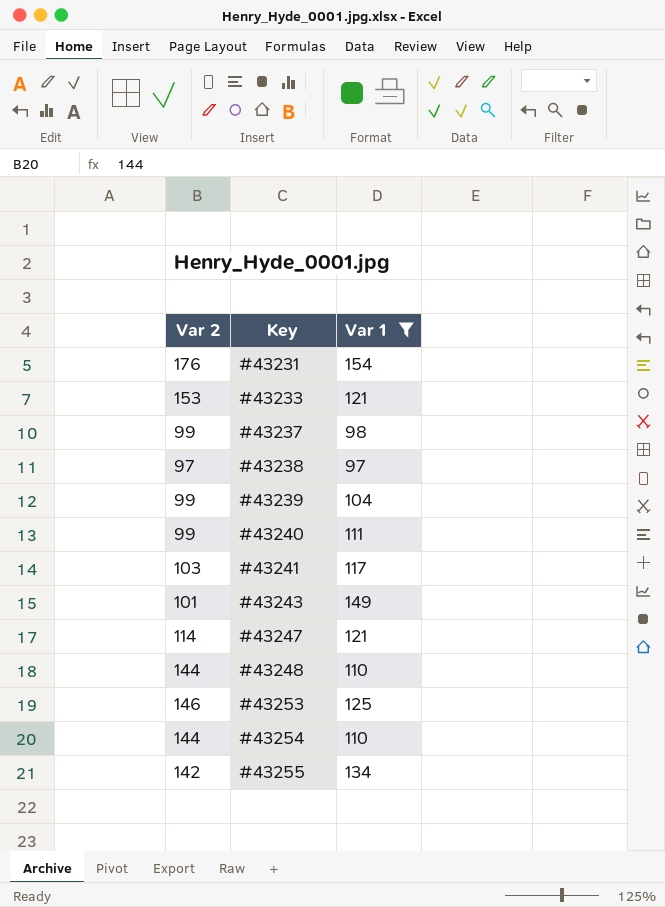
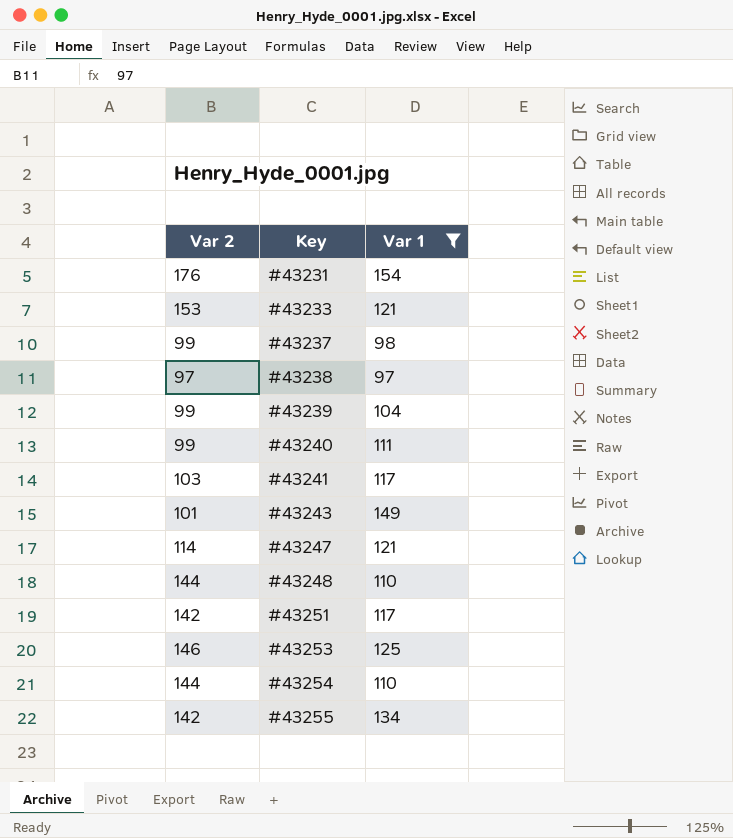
row #43251: none -> 142 | 117

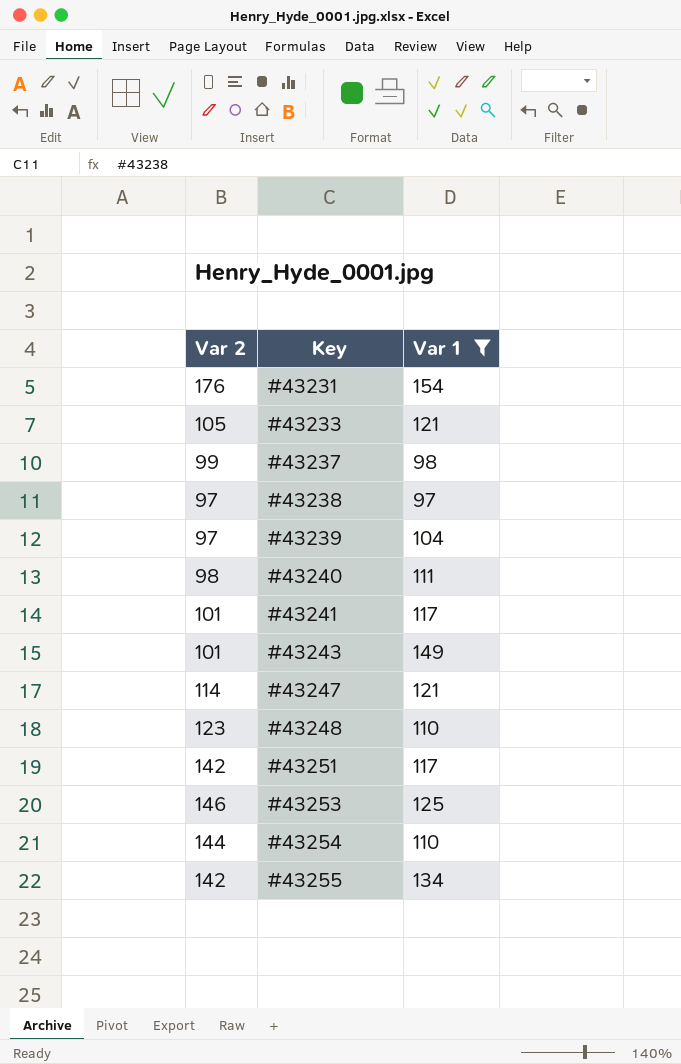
#43233 | Var 2: 153 -> 105
#43239 | Var 2: 99 -> 97
#43240 | Var 2: 99 -> 98
#43241 | Var 2: 103 -> 101
#43248 | Var 2: 144 -> 123

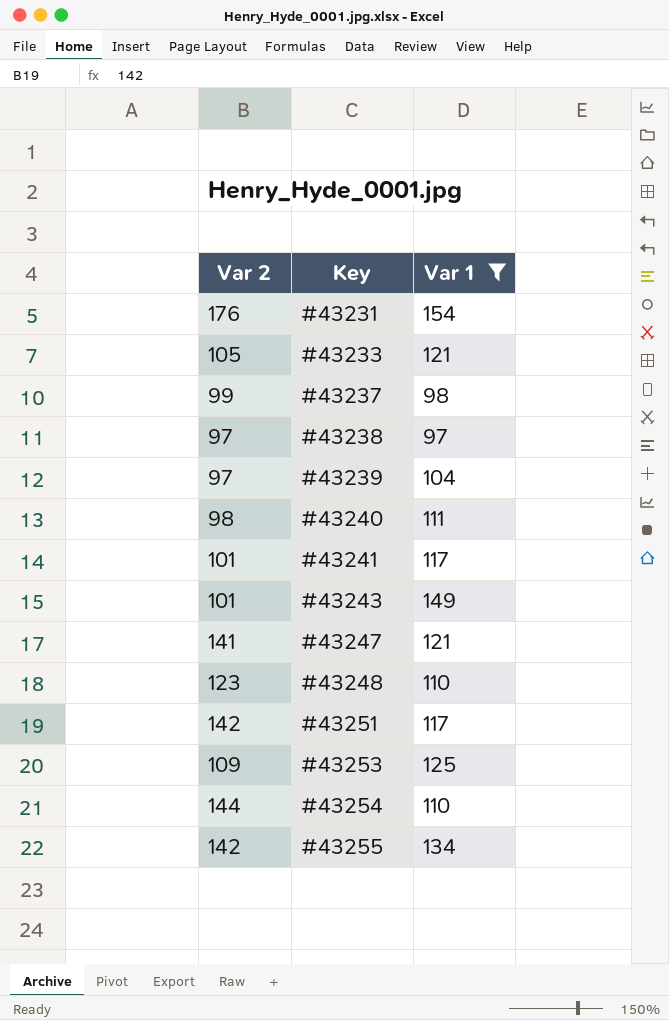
#43247 | Var 2: 114 -> 141
#43253 | Var 2: 146 -> 109

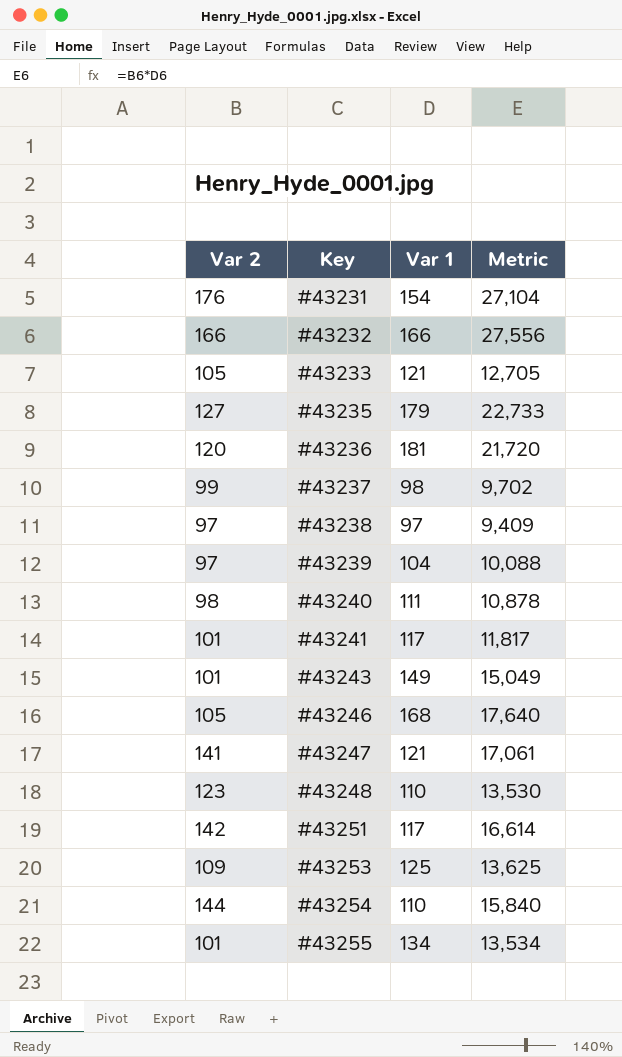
filter: Var 1 <= 154 -> none
column Metric | formula: none -> [Var 2] * [Var 1]
#43255 | Var 2: 142 -> 101

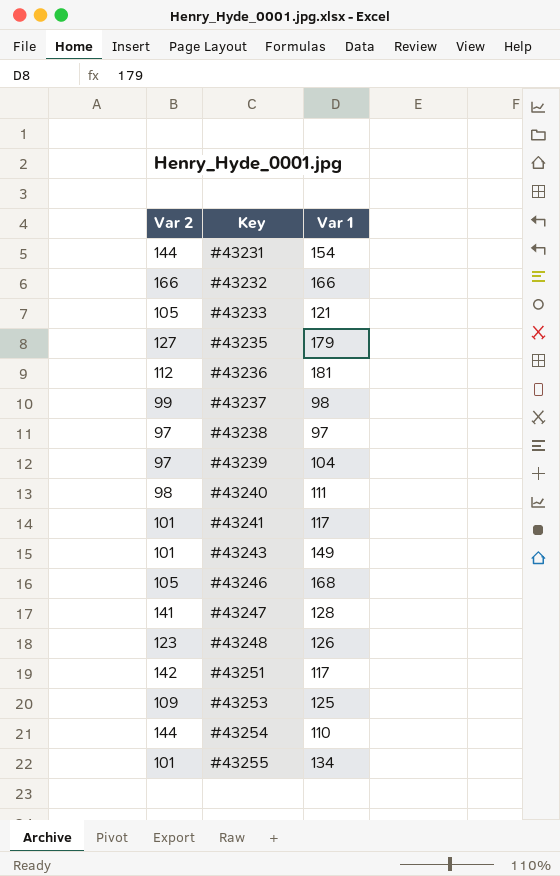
column Metric | formula: [Var 2] * [Var 1] -> none
#43231 | Var 2: 176 -> 144
#43236 | Var 2: 120 -> 112
#43247 | Var 1: 121 -> 128
#43248 | Var 1: 110 -> 126

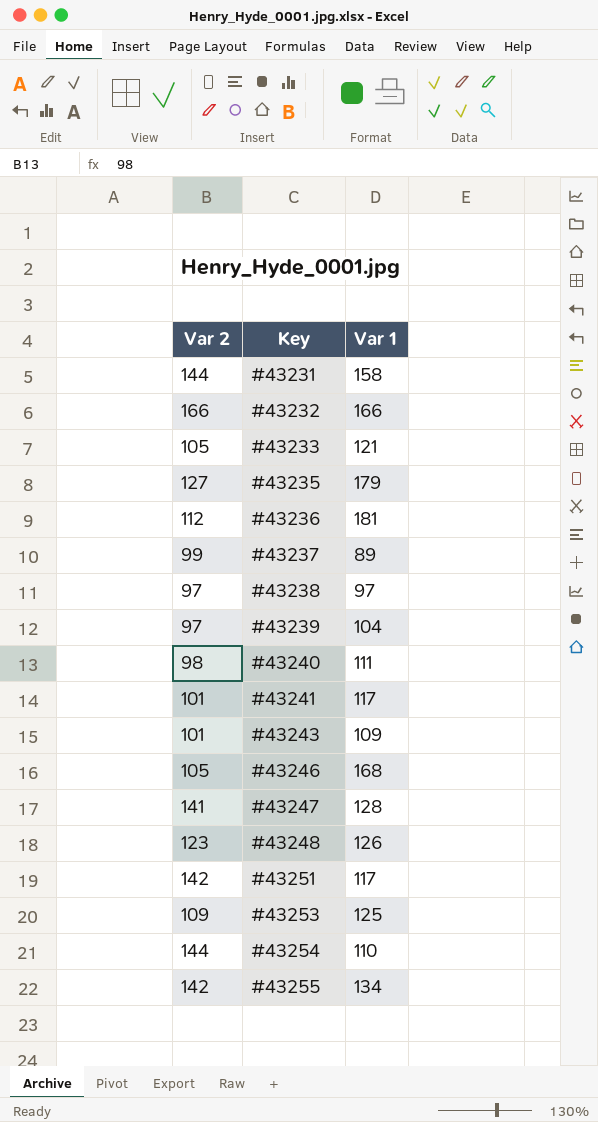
#43231 | Var 1: 154 -> 158
#43237 | Var 1: 98 -> 89
#43243 | Var 1: 149 -> 109
#43255 | Var 2: 101 -> 142

